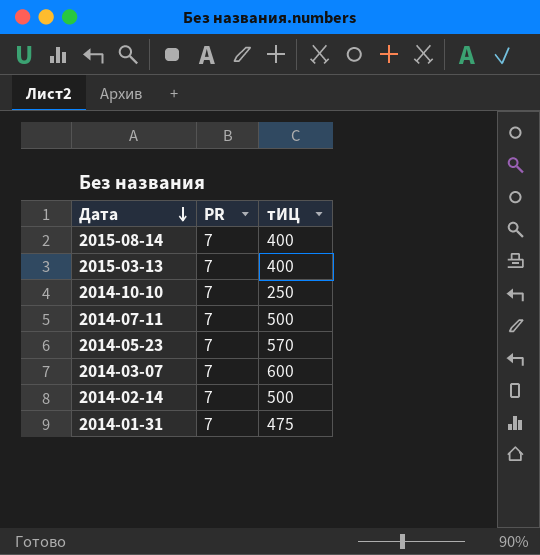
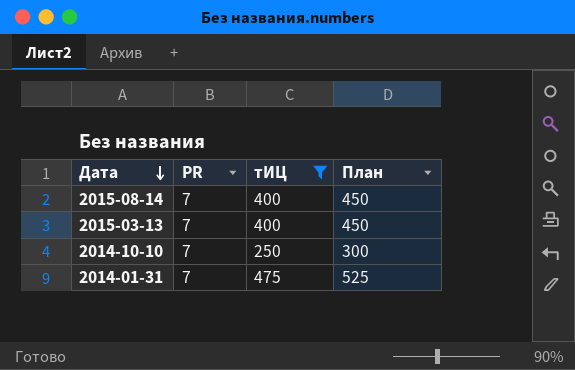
filter: none -> тИЦ <= 475
column План | formula: none -> [тИЦ] + 50

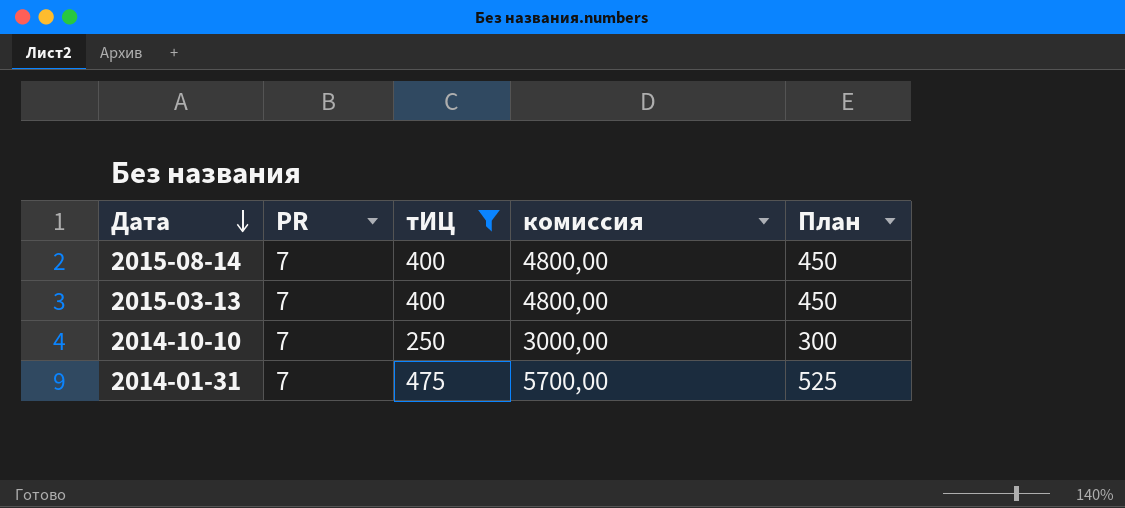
column комиссия | formula: none -> [тИЦ] * 12

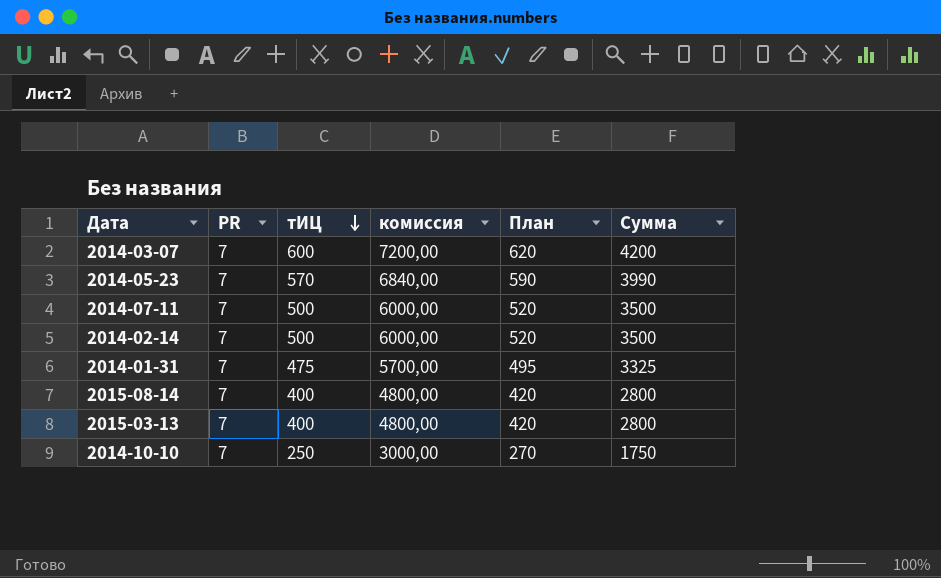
filter: тИЦ <= 475 -> none
row order: Дата descending -> тИЦ descending
column План | formula: [тИЦ] + 50 -> [тИЦ] + 20
column Сумма | formula: none -> [PR] * [тИЦ]

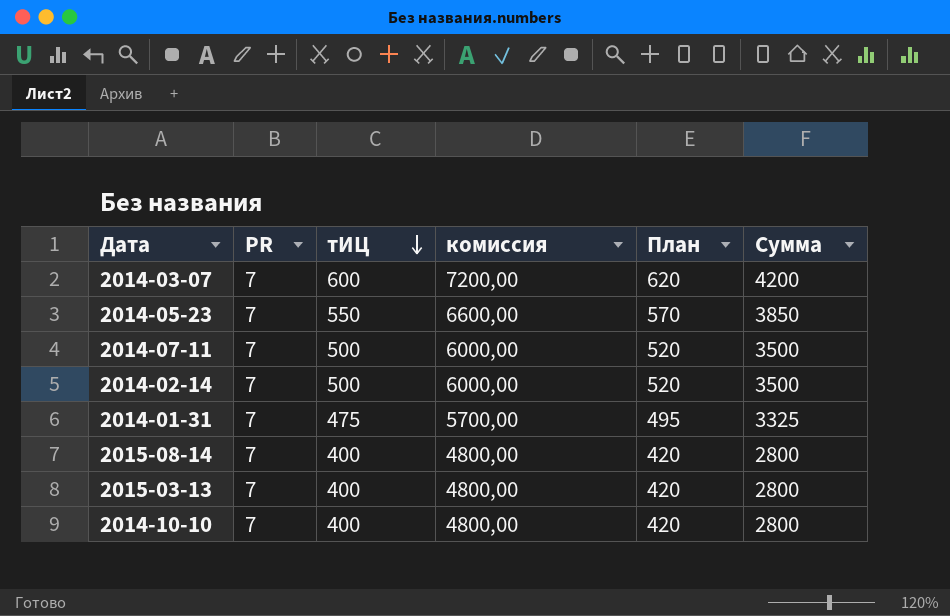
2014-05-23 | тИЦ: 570 -> 550
2014-05-23 | комиссия: 6840,00 -> 6600,00
2014-05-23 | План: 590 -> 570
2014-05-23 | Сумма: 3990 -> 3850
2014-10-10 | тИЦ: 250 -> 400
2014-10-10 | комиссия: 3000,00 -> 4800,00
2014-10-10 | План: 270 -> 420
2014-10-10 | Сумма: 1750 -> 2800

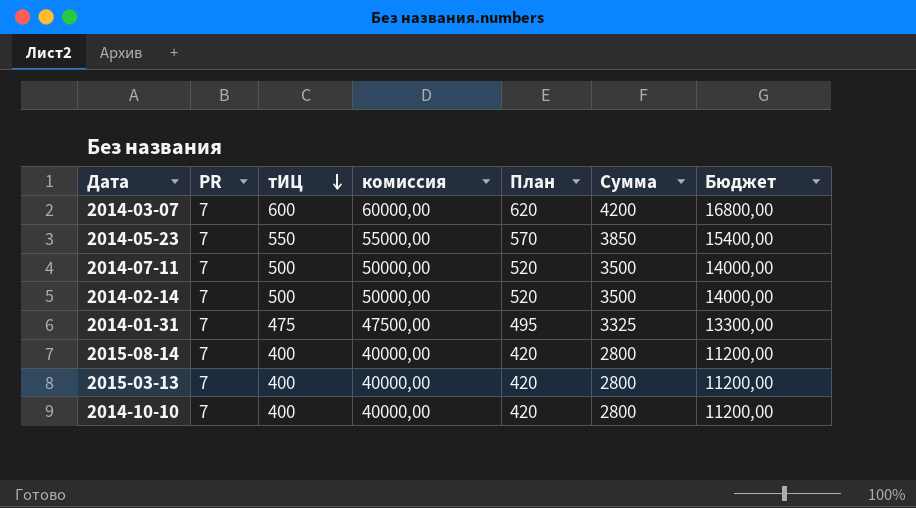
column комиссия | formula: [тИЦ] * 12 -> [тИЦ] * 100
column Бюджет | formula: none -> [Сумма] * 4

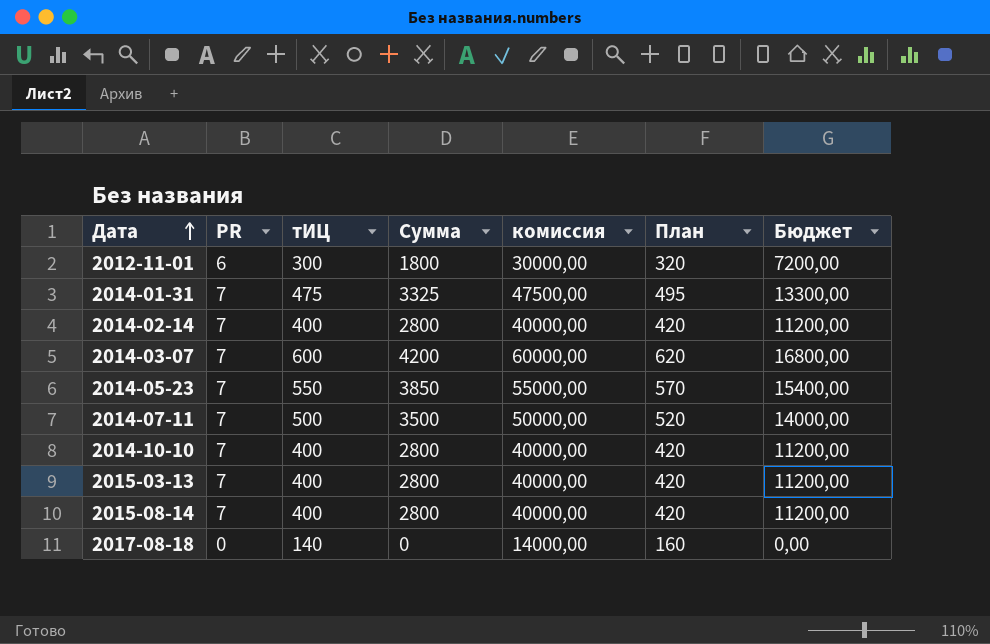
row order: тИЦ descending -> Дата ascending
column Сумма | position: 6 -> 4
row 2012-11-01: none -> 6 | 300 | 1800 | 30000,00 | 320 | 7200,00
2014-02-14 | тИЦ: 500 -> 400
2014-02-14 | Сумма: 3500 -> 2800
2014-02-14 | комиссия: 50000,00 -> 40000,00
2014-02-14 | План: 520 -> 420
2014-02-14 | Бюджет: 14000,00 -> 11200,00
row 2017-08-18: none -> 0 | 140 | 0 | 14000,00 | 160 | 0,00

